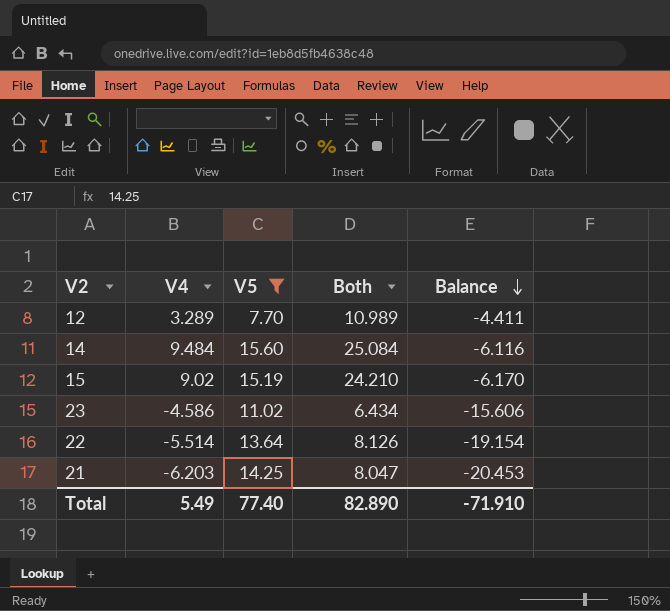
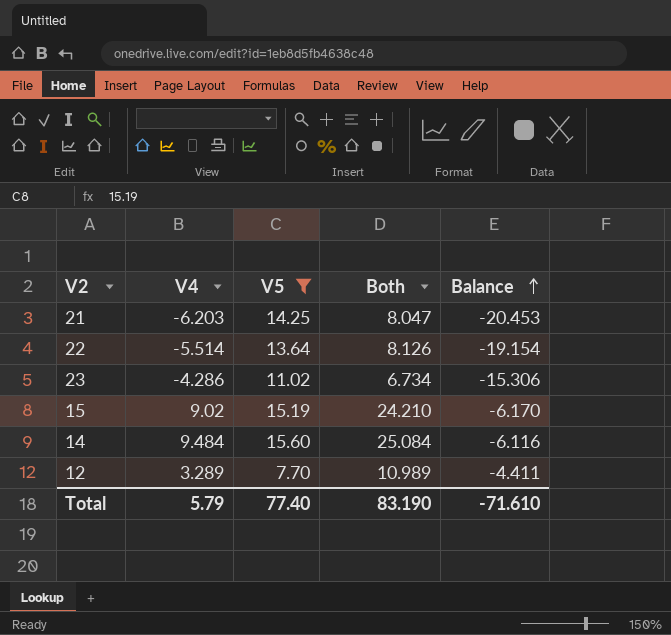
row order: Balance descending -> Balance ascending
23 | V4: -4.586 -> -4.286
23 | Both: 6.434 -> 6.734
23 | Balance: -15.606 -> -15.306
Total | V4: 5.49 -> 5.79
Total | Both: 82.890 -> 83.190
Total | Balance: -71.910 -> -71.610

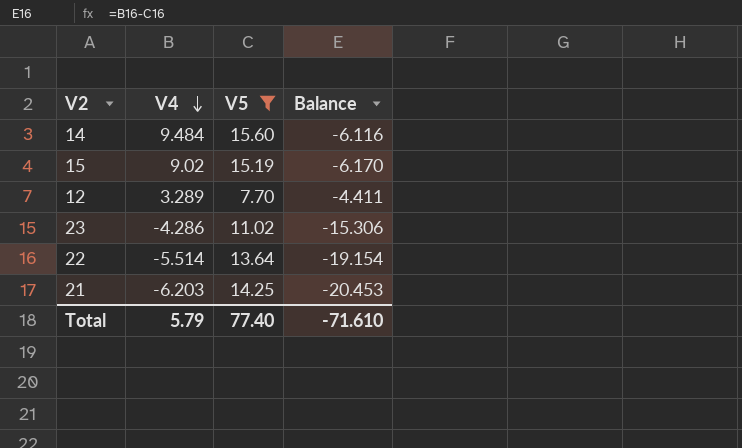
row order: Balance ascending -> V4 descending
column Both | formula: [V4] + [V5] -> none

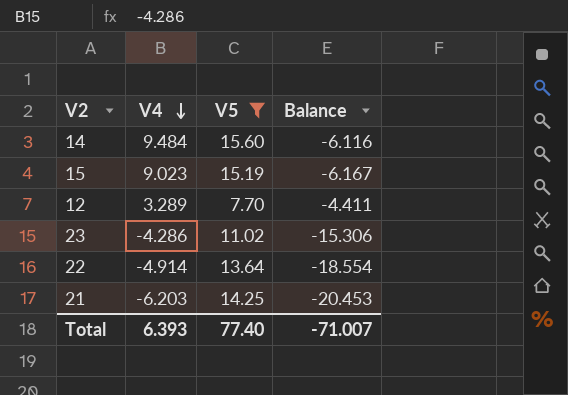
15 | V4: 9.02 -> 9.023
15 | Balance: -6.170 -> -6.167
22 | V4: -5.514 -> -4.914
22 | Balance: -19.154 -> -18.554
Total | V4: 5.79 -> 6.393
Total | Balance: -71.610 -> -71.007

